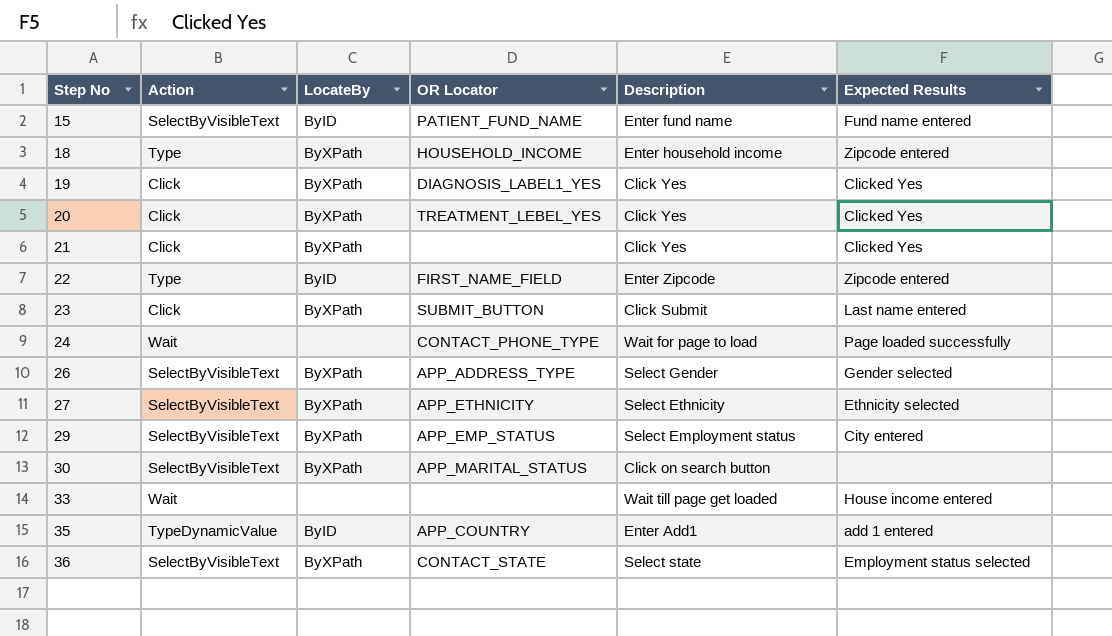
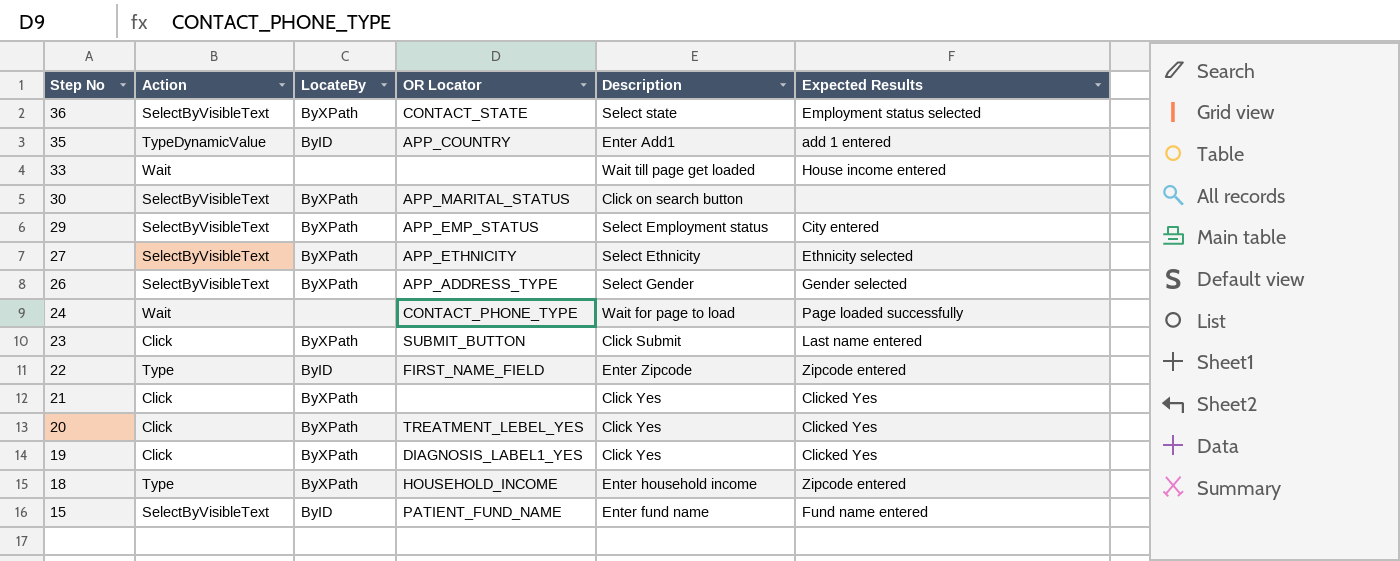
row order: Step No ascending -> Step No descending

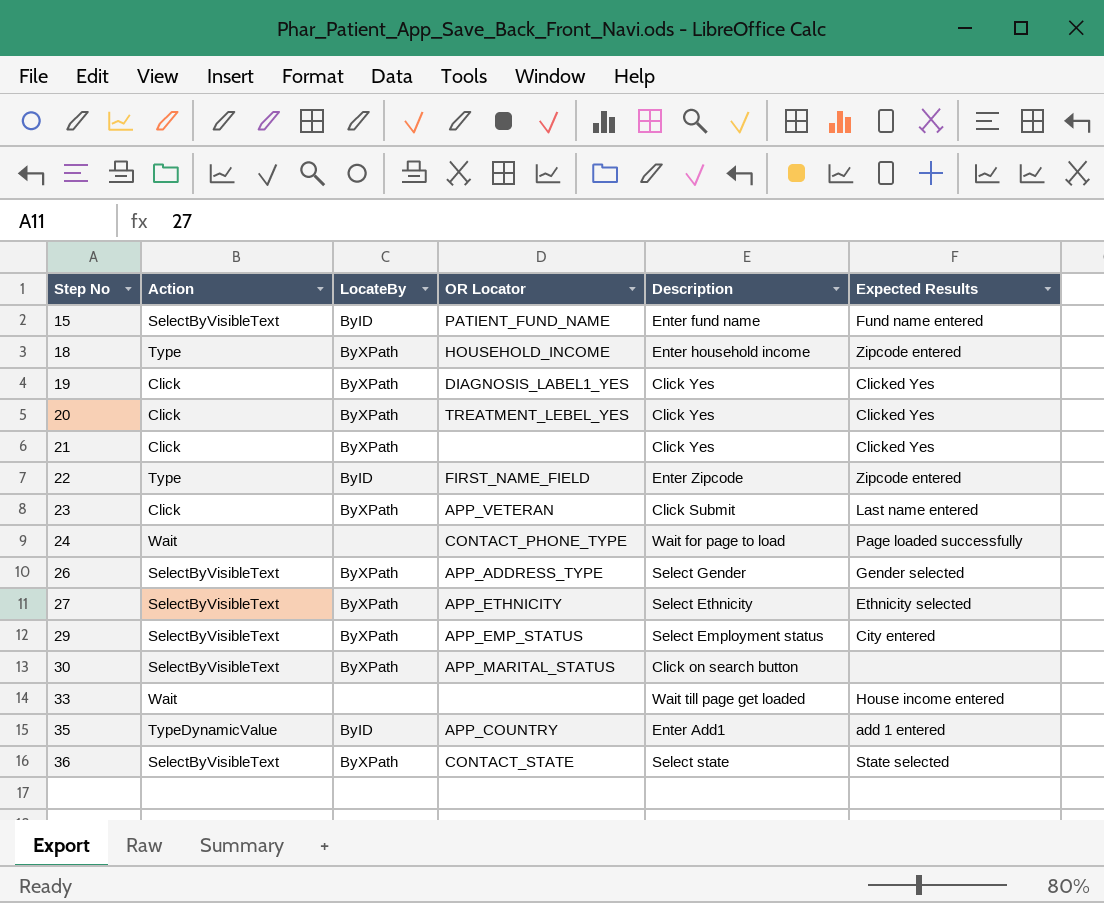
row order: Step No descending -> Step No ascending
23 | OR Locator: SUBMIT_BUTTON -> APP_VETERAN
36 | Expected Results: Employment status selected -> State selected

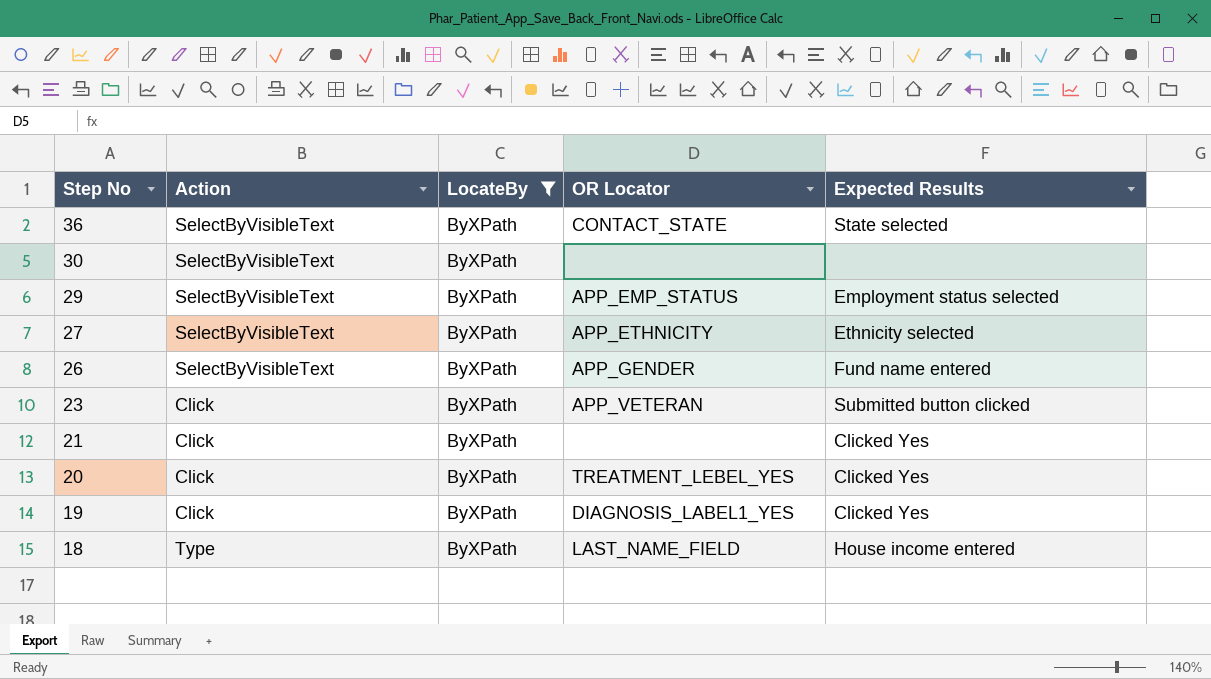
filter: none -> LocateBy = ByXPath
row order: Step No ascending -> Step No descending
column Description | position: 5 -> none
30 | OR Locator: APP_MARITAL_STATUS -> none
29 | Expected Results: City entered -> Employment status selected
26 | OR Locator: APP_ADDRESS_TYPE -> APP_GENDER
26 | Expected Results: Gender selected -> Fund name entered
23 | Expected Results: Last name entered -> Submitted button clicked
18 | OR Locator: HOUSEHOLD_INCOME -> LAST_NAME_FIELD
18 | Expected Results: Zipcode entered -> House income entered

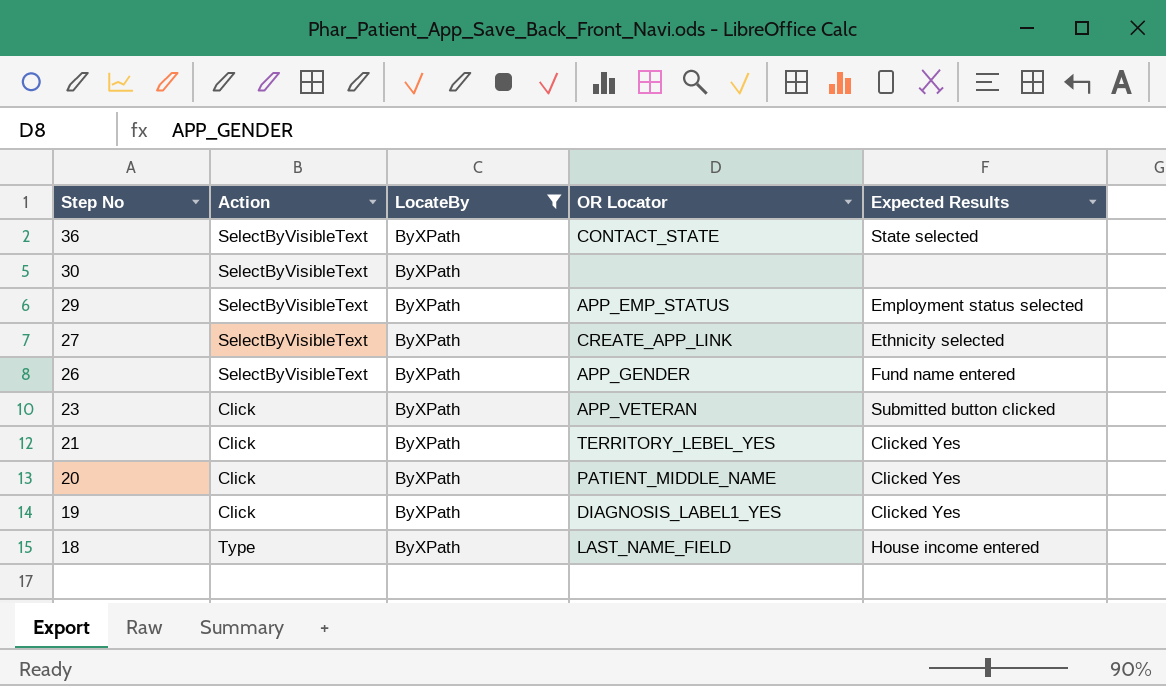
27 | OR Locator: APP_ETHNICITY -> CREATE_APP_LINK
21 | OR Locator: none -> TERRITORY_LEBEL_YES
20 | OR Locator: TREATMENT_LEBEL_YES -> PATIENT_MIDDLE_NAME

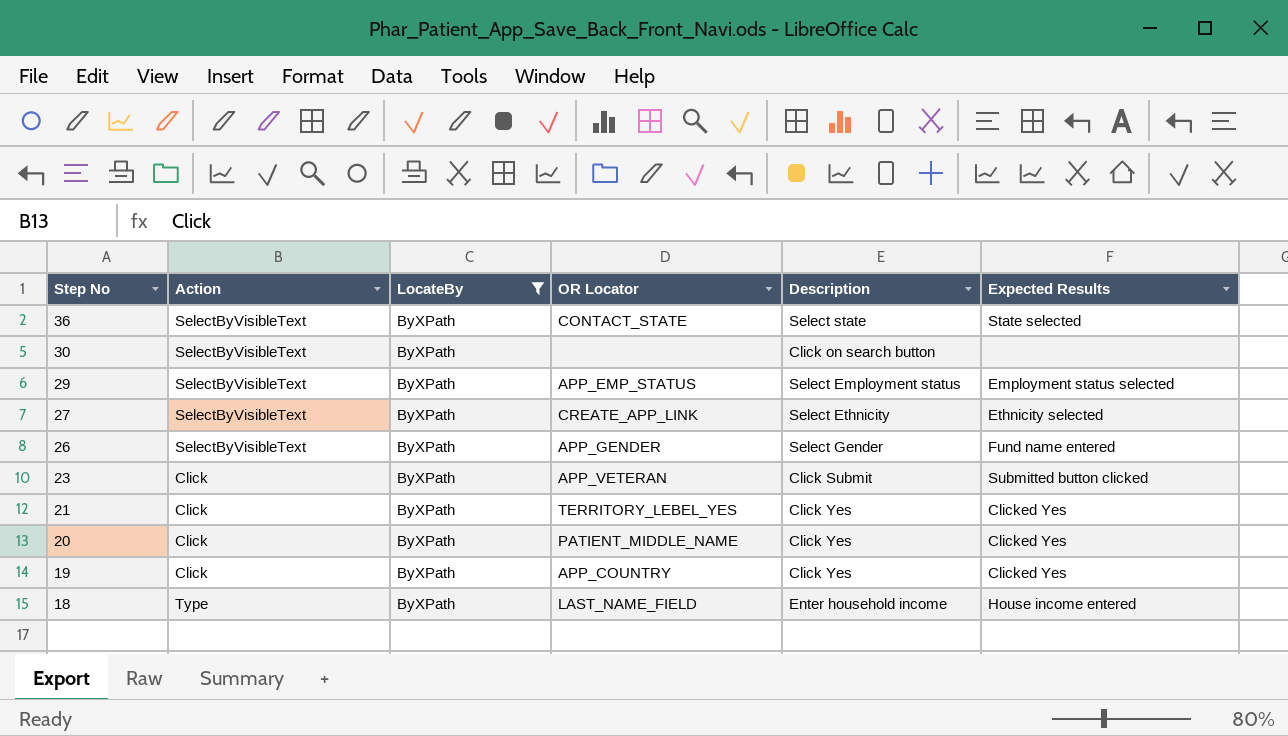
column Description | position: none -> 5
19 | OR Locator: DIAGNOSIS_LABEL1_YES -> APP_COUNTRY

